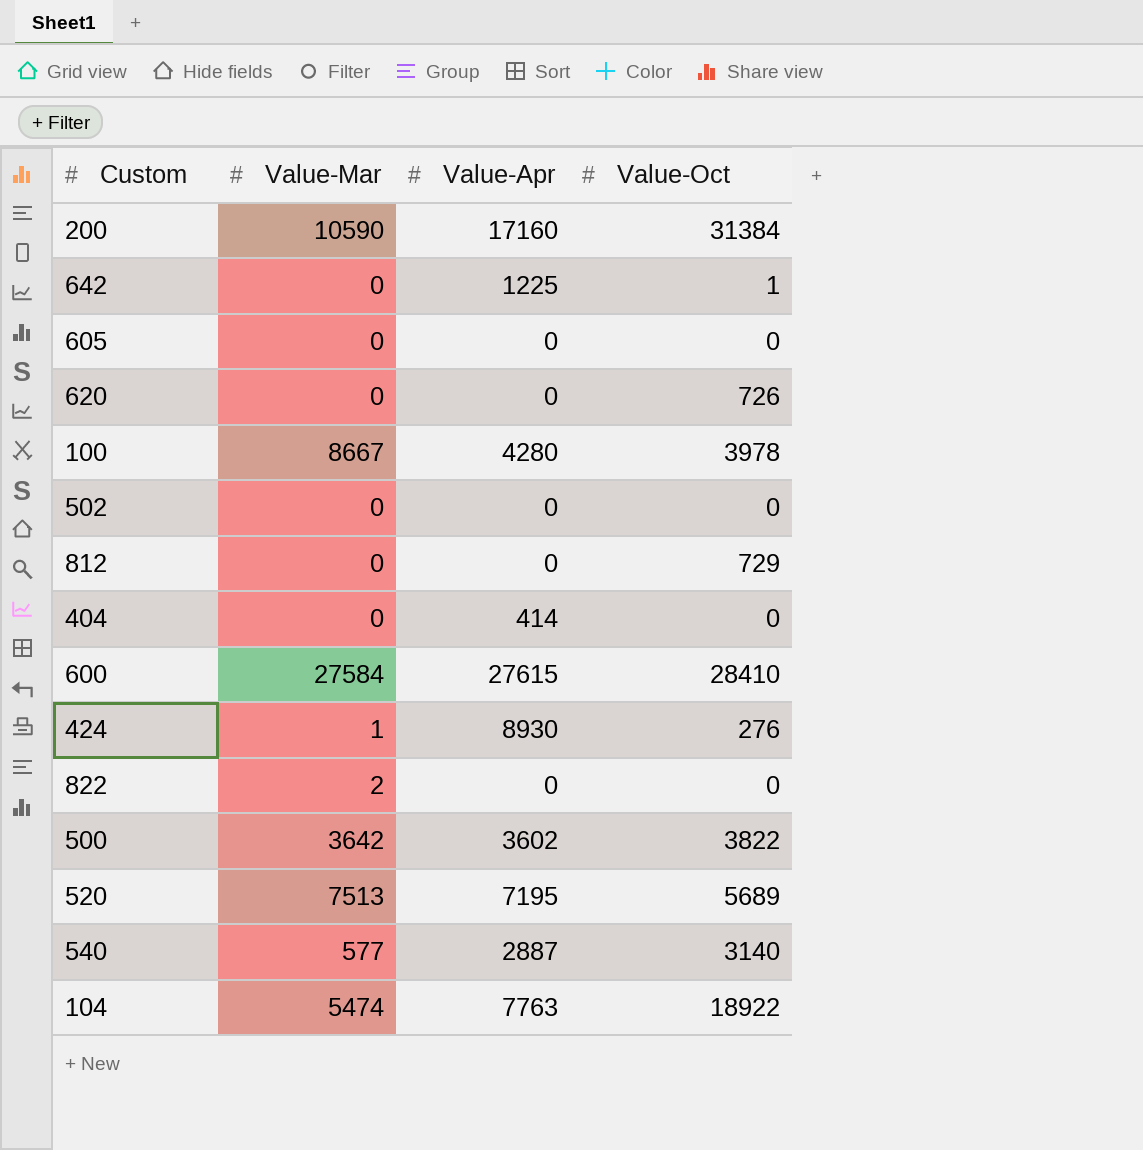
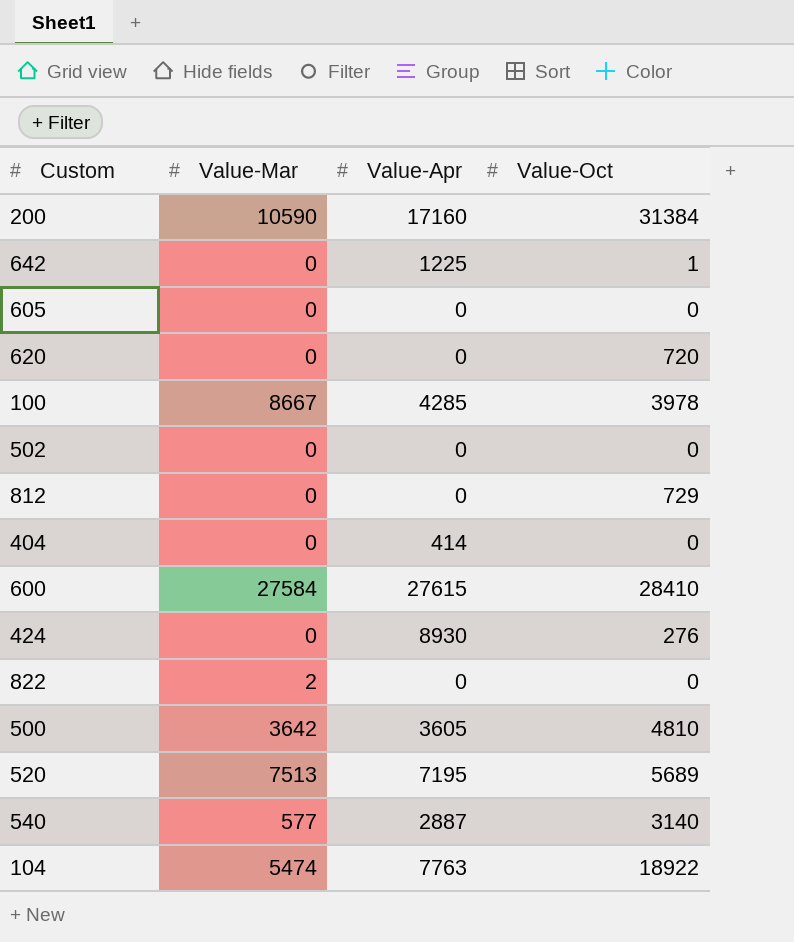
620 | Value-Oct: 726 -> 720
100 | Value-Apr: 4280 -> 4285
424 | Value-Mar: 1 -> 0
500 | Value-Apr: 3602 -> 3605
500 | Value-Oct: 3822 -> 4810

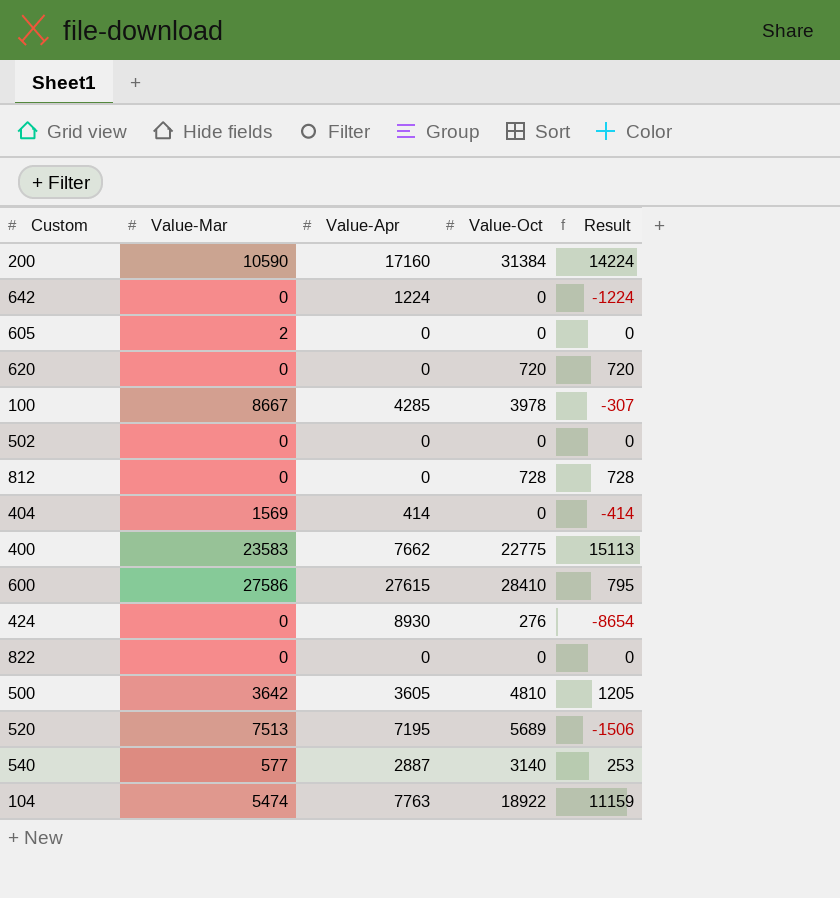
column Result | formula: none -> [Value-Oct] - [Value-Apr]
642 | Value-Apr: 1225 -> 1224
642 | Value-Oct: 1 -> 0
605 | Value-Mar: 0 -> 2
812 | Value-Oct: 729 -> 728
404 | Value-Mar: 0 -> 1569
row 400: none -> 23583 | 7662 | 22775 | 15113
600 | Value-Mar: 27584 -> 27586
822 | Value-Mar: 2 -> 0

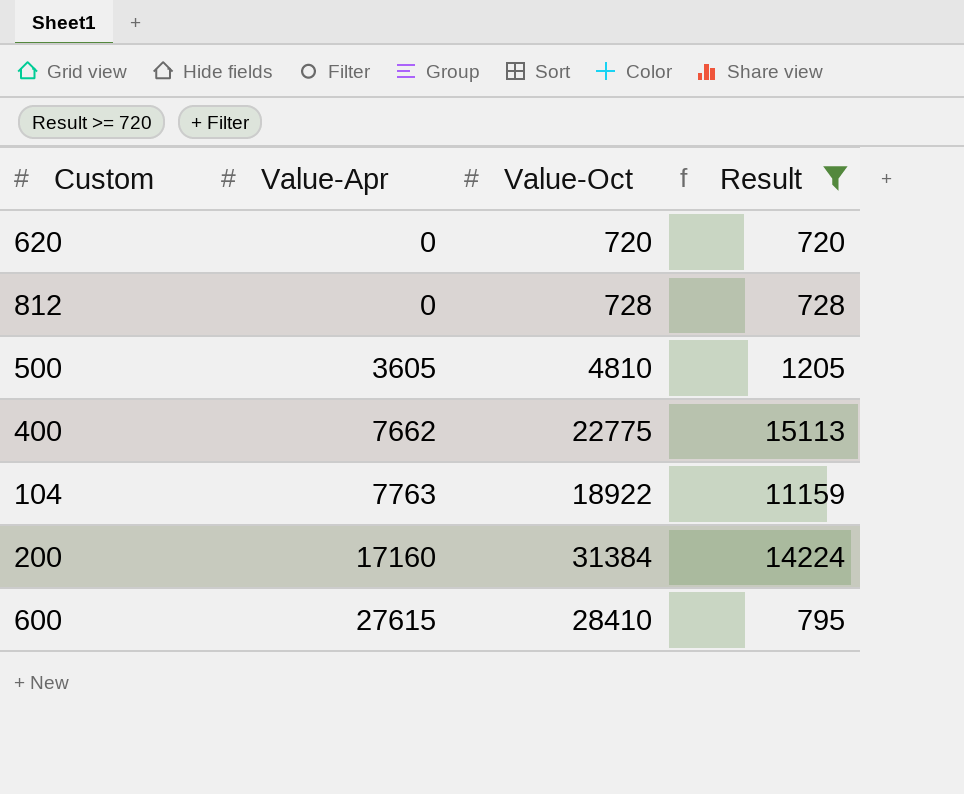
filter: none -> Result >= 720
row order: none -> Value-Apr ascending
column Value-Mar | position: 2 -> none

